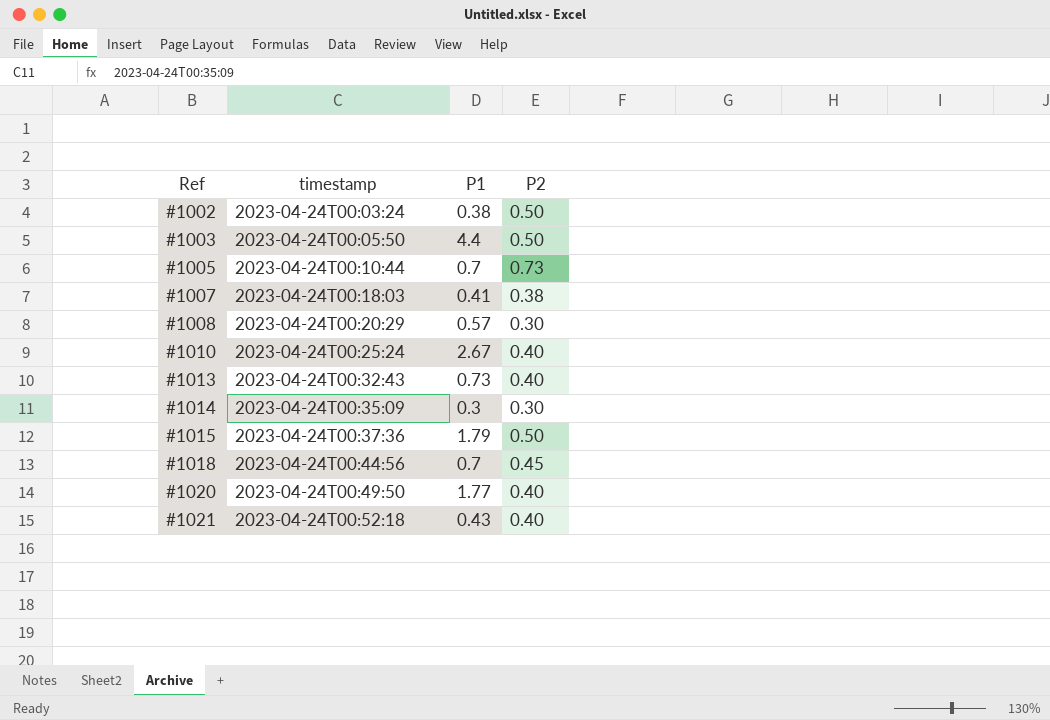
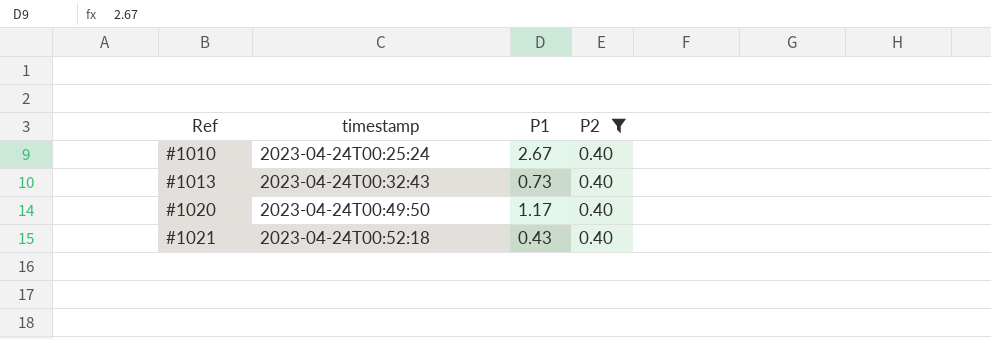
filter: none -> P2 = 0.40
#1020 | P1: 1.77 -> 1.17

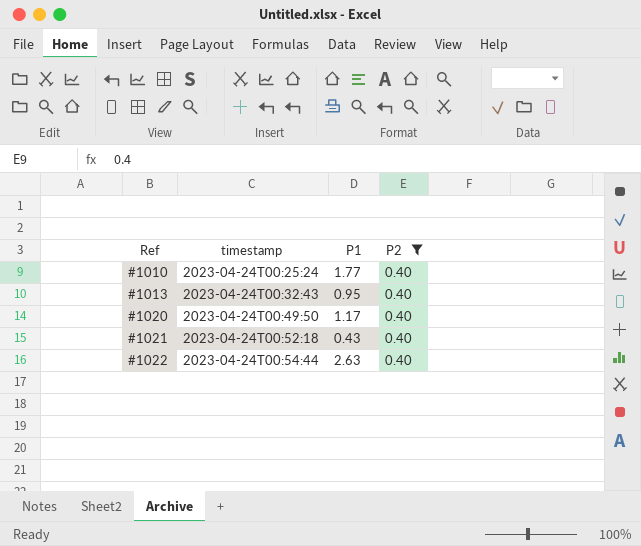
#1010 | P1: 2.67 -> 1.77
#1013 | P1: 0.73 -> 0.95
row #1022: none -> 2023-04-24T00:54:44 | 2.63 | 0.40

